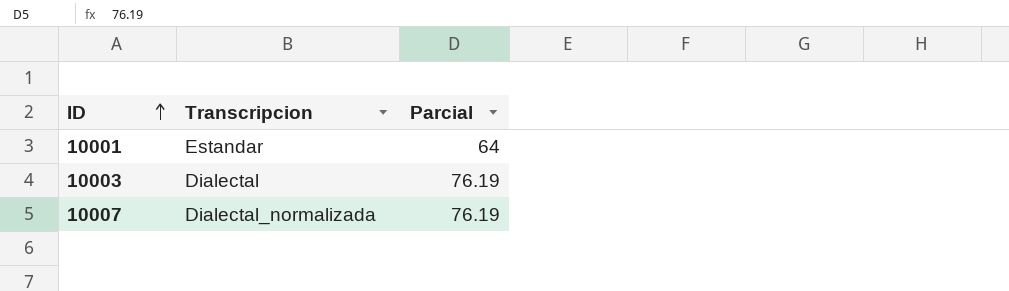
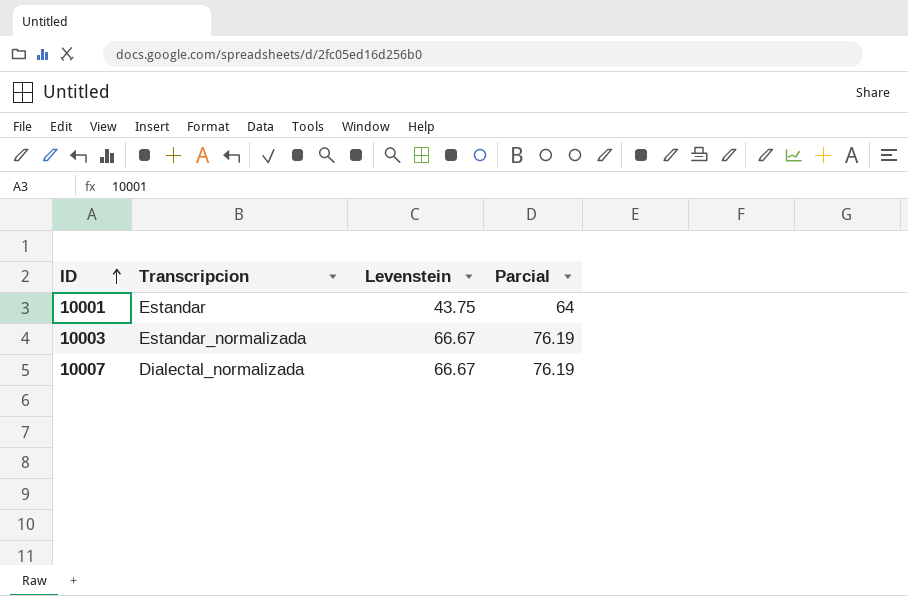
column Levenstein | position: none -> 3
10003 | Transcripcion: Dialectal -> Estandar_normalizada

